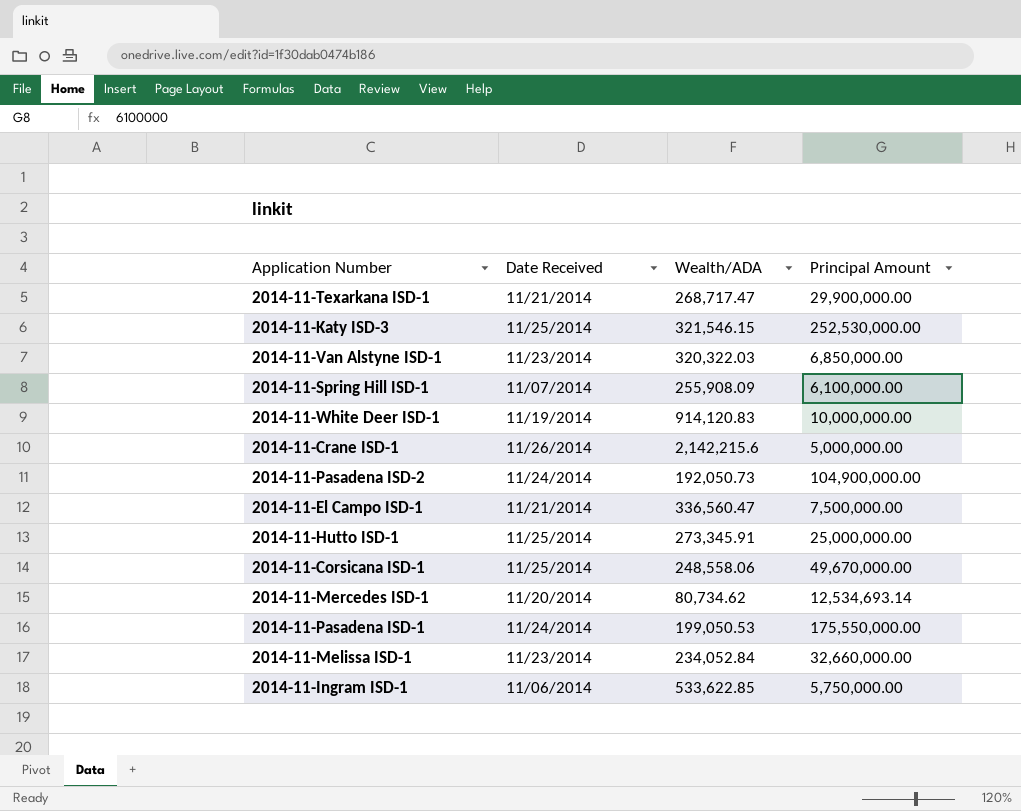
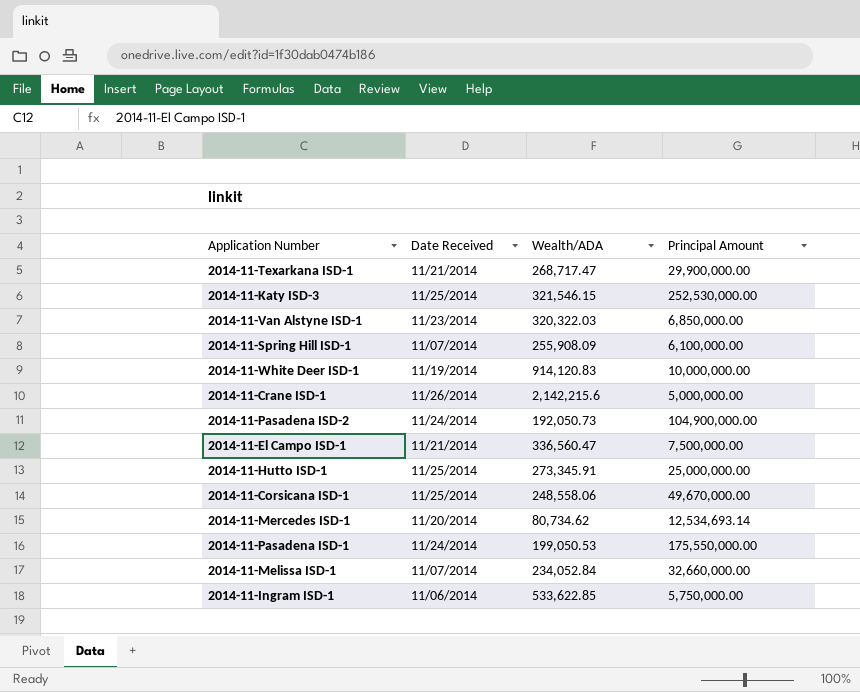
2014-11-Melissa ISD-1 | Date Received: 11/23/2014 -> 11/07/2014

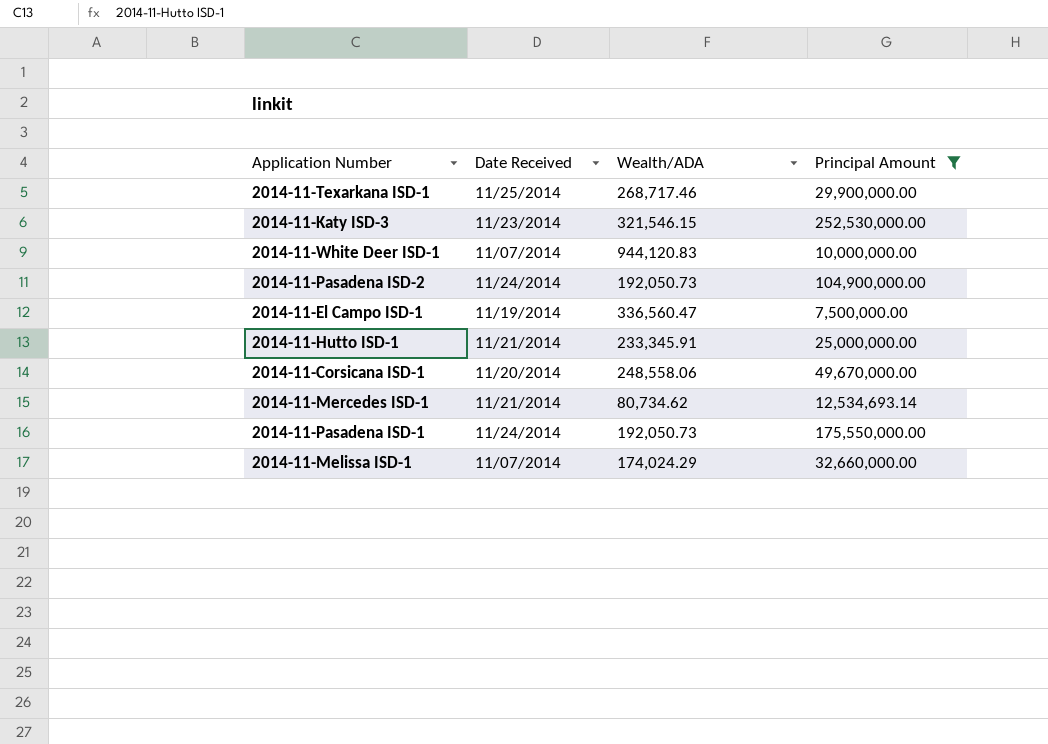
filter: none -> Principal Amount >= 7,500,000.00
2014-11-Texarkana ISD-1 | Date Received: 11/21/2014 -> 11/25/2014
2014-11-Texarkana ISD-1 | Wealth/ADA: 268,717.47 -> 268,717.46
2014-11-Katy ISD-3 | Date Received: 11/25/2014 -> 11/23/2014
2014-11-White Deer ISD-1 | Date Received: 11/19/2014 -> 11/07/2014
2014-11-White Deer ISD-1 | Wealth/ADA: 914,120.83 -> 944,120.83
2014-11-El Campo ISD-1 | Date Received: 11/21/2014 -> 11/19/2014
2014-11-Hutto ISD-1 | Date Received: 11/25/2014 -> 11/21/2014
2014-11-Hutto ISD-1 | Wealth/ADA: 273,345.91 -> 233,345.91
2014-11-Corsicana ISD-1 | Date Received: 11/25/2014 -> 11/20/2014
2014-11-Mercedes ISD-1 | Date Received: 11/20/2014 -> 11/21/2014
2014-11-Pasadena ISD-1 | Wealth/ADA: 199,050.53 -> 192,050.73
2014-11-Melissa ISD-1 | Wealth/ADA: 234,052.84 -> 174,024.29

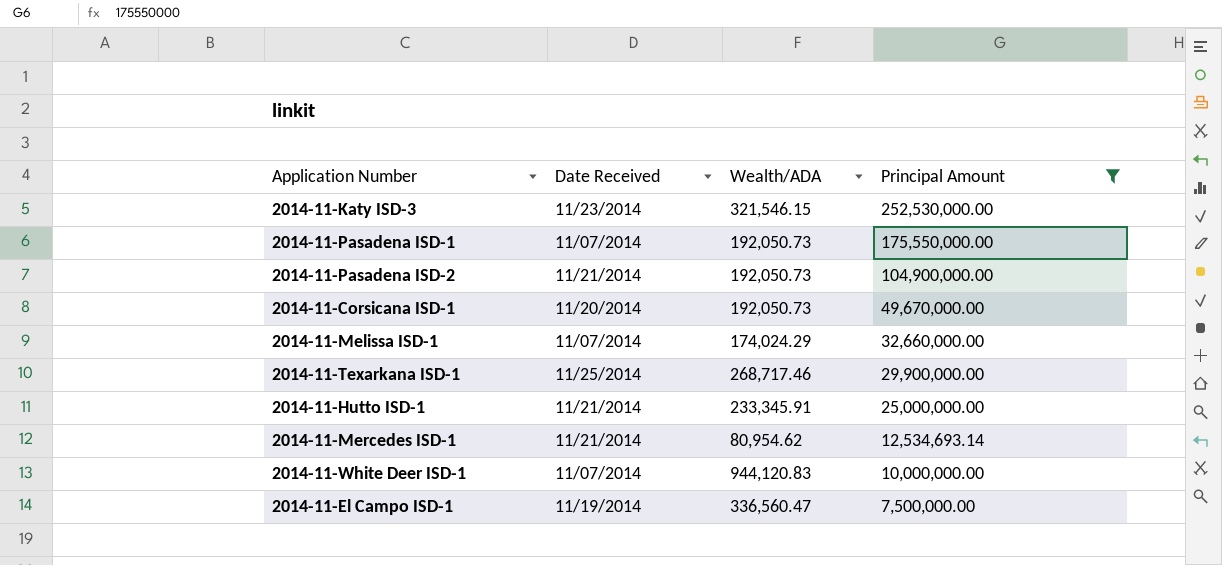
row order: none -> Principal Amount descending
2014-11-Pasadena ISD-1 | Date Received: 11/24/2014 -> 11/07/2014
2014-11-Pasadena ISD-2 | Date Received: 11/24/2014 -> 11/21/2014
2014-11-Corsicana ISD-1 | Wealth/ADA: 248,558.06 -> 192,050.73
2014-11-Mercedes ISD-1 | Wealth/ADA: 80,734.62 -> 80,954.62

